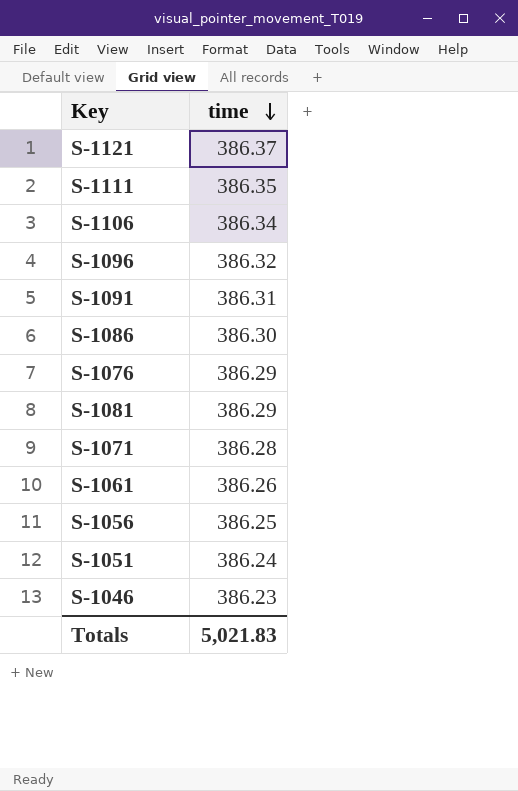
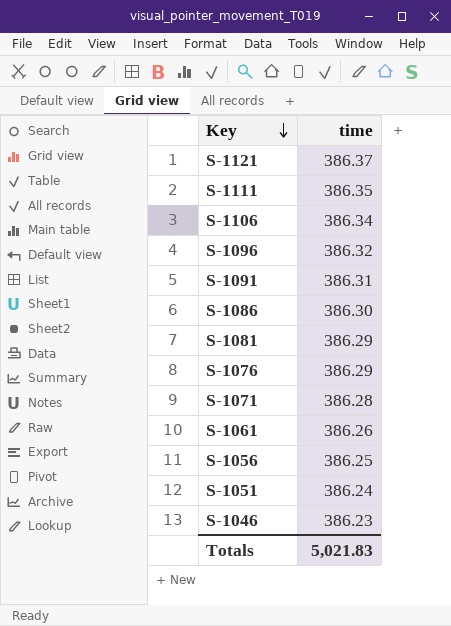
row order: time descending -> Key descending

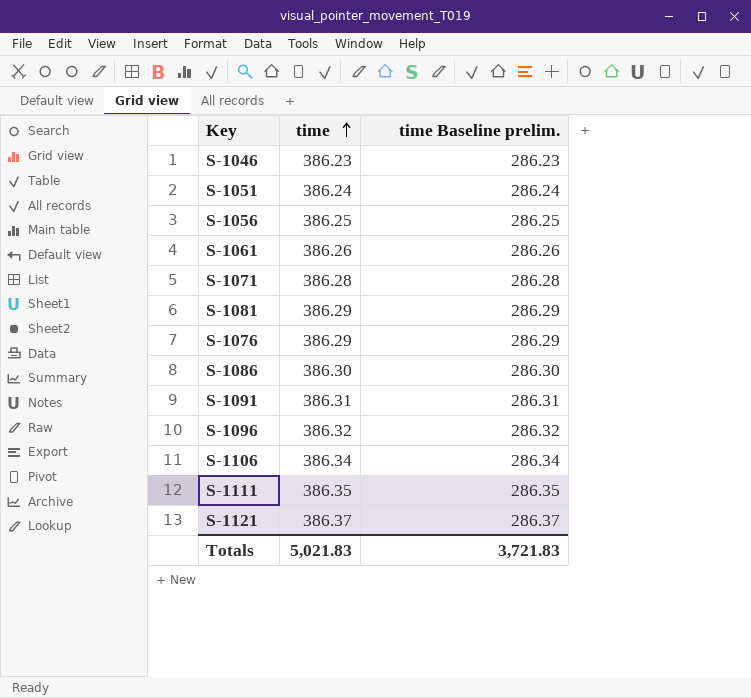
row order: Key descending -> time ascending
column time Baseline prelim. | formula: none -> [time] - 100

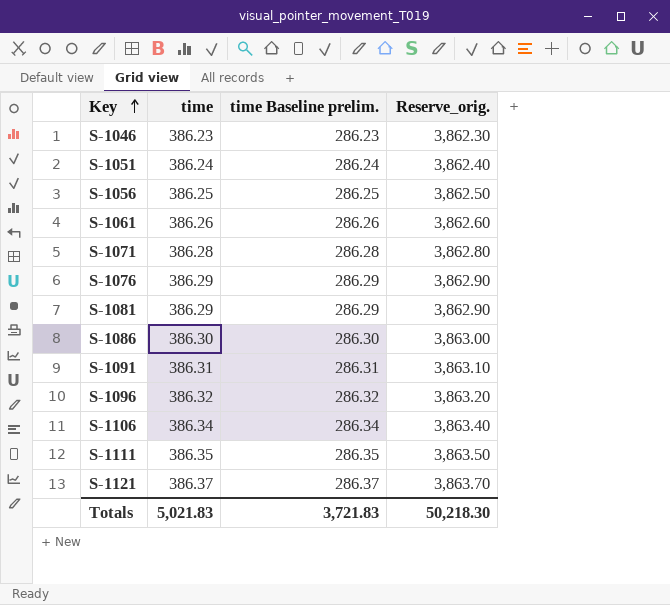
row order: time ascending -> Key ascending
column Reserve_orig. | formula: none -> [time] * 10

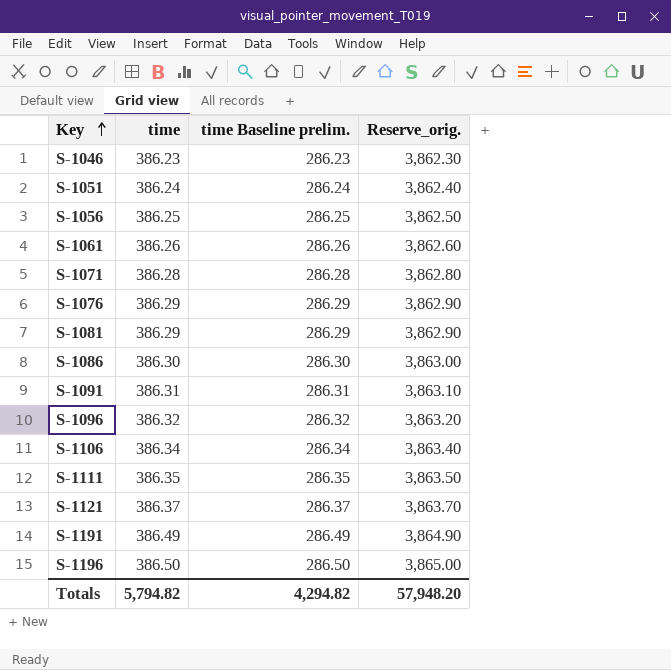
row S-1191: none -> 386.49 | 286.49 | 3,864.90
row S-1196: none -> 386.50 | 286.50 | 3,865.00
Totals | time: 5,021.83 -> 5,794.82
Totals | time Baseline prelim.: 3,721.83 -> 4,294.82
Totals | Reserve_orig.: 50,218.30 -> 57,948.20

